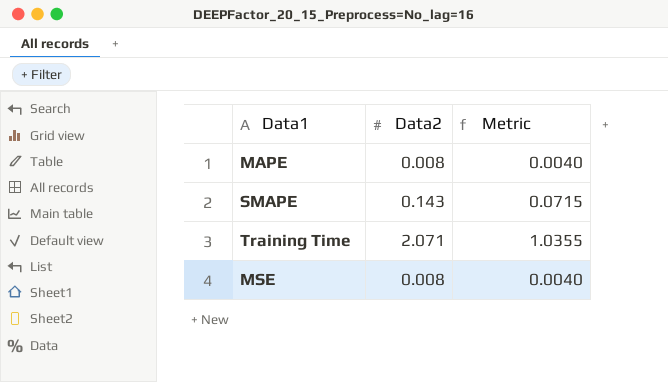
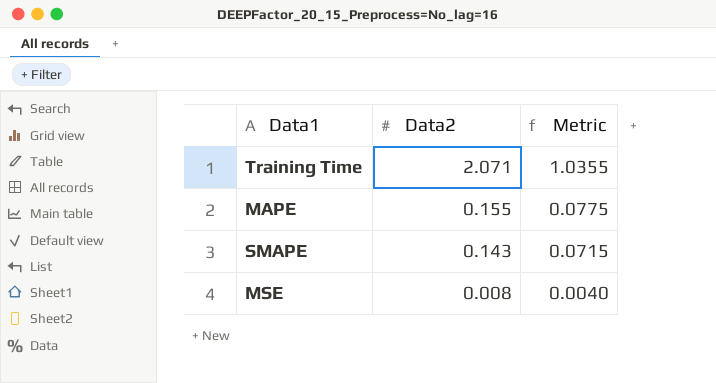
row order: none -> Data2 descending
MAPE | Data2: 0.008 -> 0.155
MAPE | Metric: 0.0040 -> 0.0775

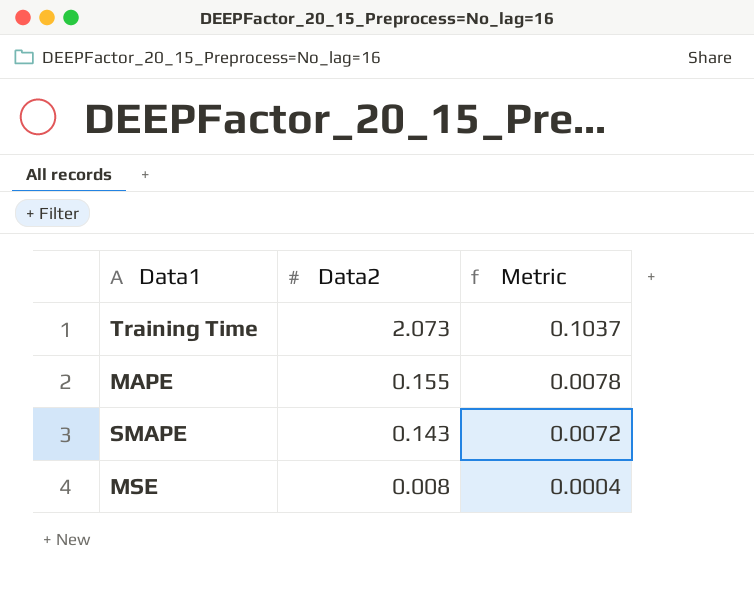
column Metric | formula: [Data2] * 0.5 -> [Data2] * 0.05
Training Time | Data2: 2.071 -> 2.073

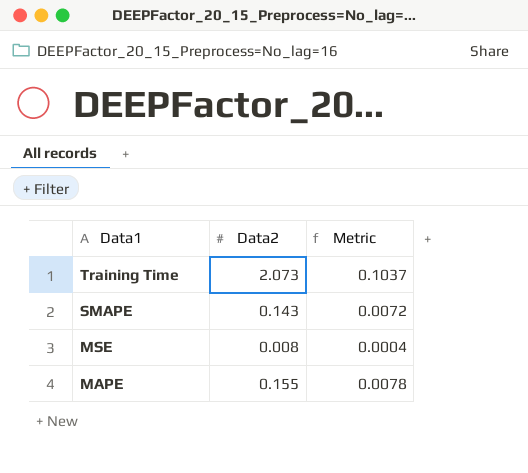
row order: Data2 descending -> Data1 descending

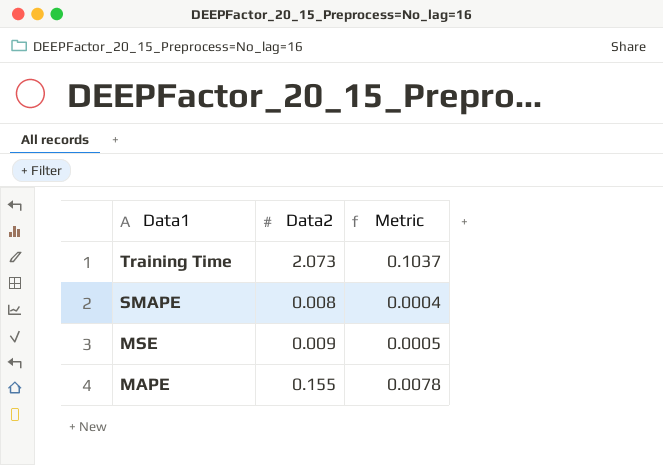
SMAPE | Data2: 0.143 -> 0.008
SMAPE | Metric: 0.0072 -> 0.0004
MSE | Data2: 0.008 -> 0.009
MSE | Metric: 0.0004 -> 0.0005

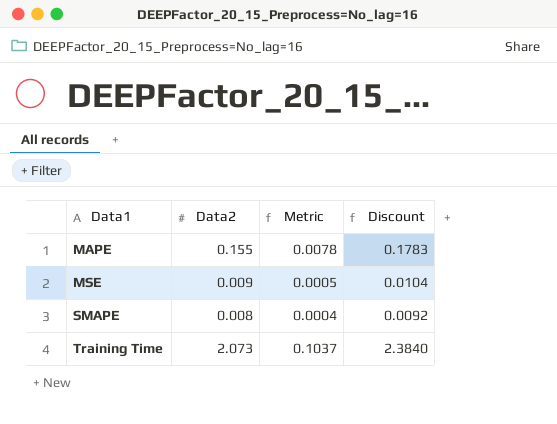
row order: Data1 descending -> Data1 ascending
column Discount | formula: none -> [Data2] * 1.15

